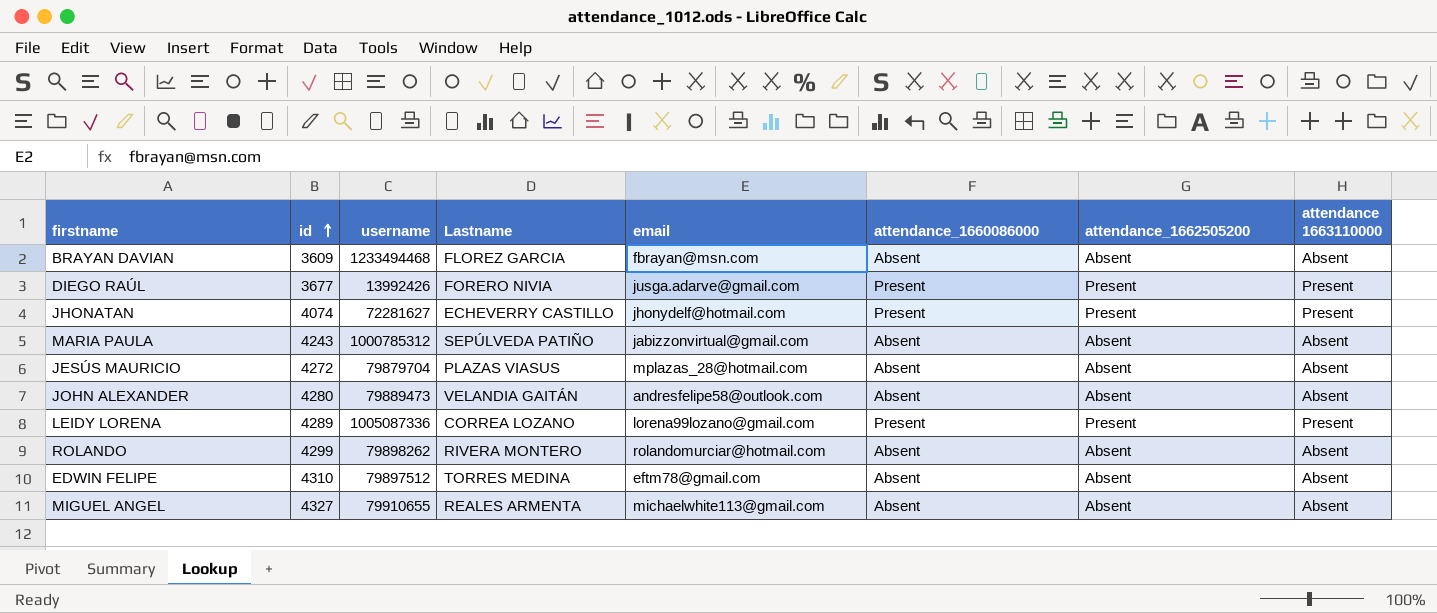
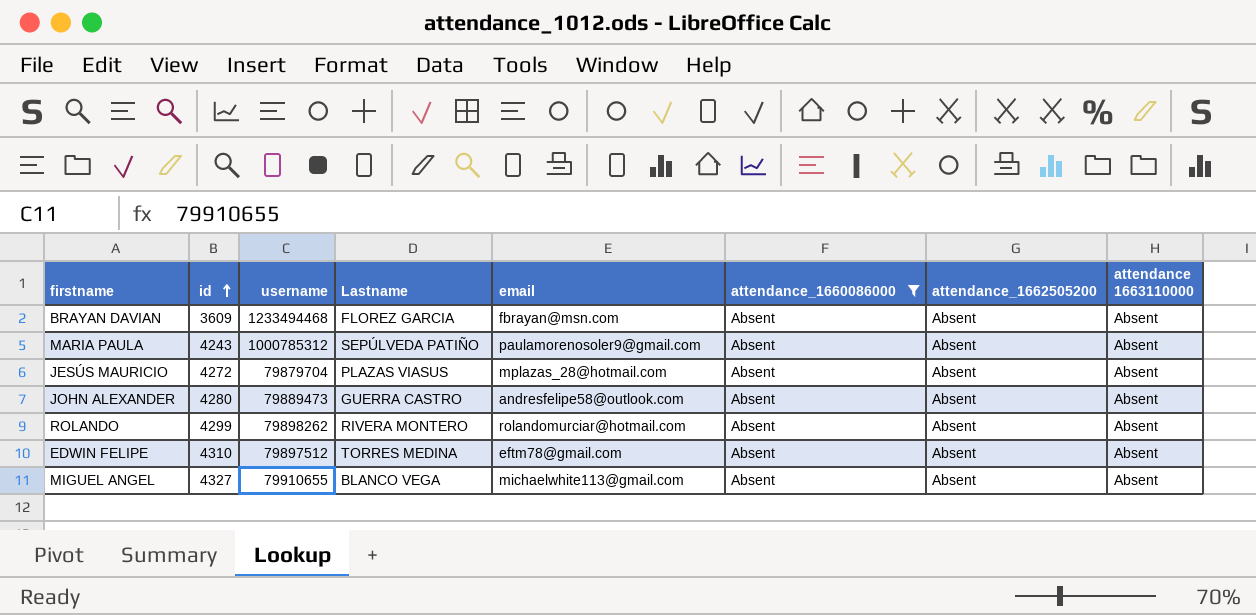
filter: none -> attendance_1660086000 = Absent
MARIA PAULA | email: jabizzonvirtual@gmail.com -> paulamorenosoler9@gmail.com
JOHN ALEXANDER | Lastname: VELANDIA GAITÁN -> GUERRA CASTRO
MIGUEL ANGEL | Lastname: REALES ARMENTA -> BLANCO VEGA

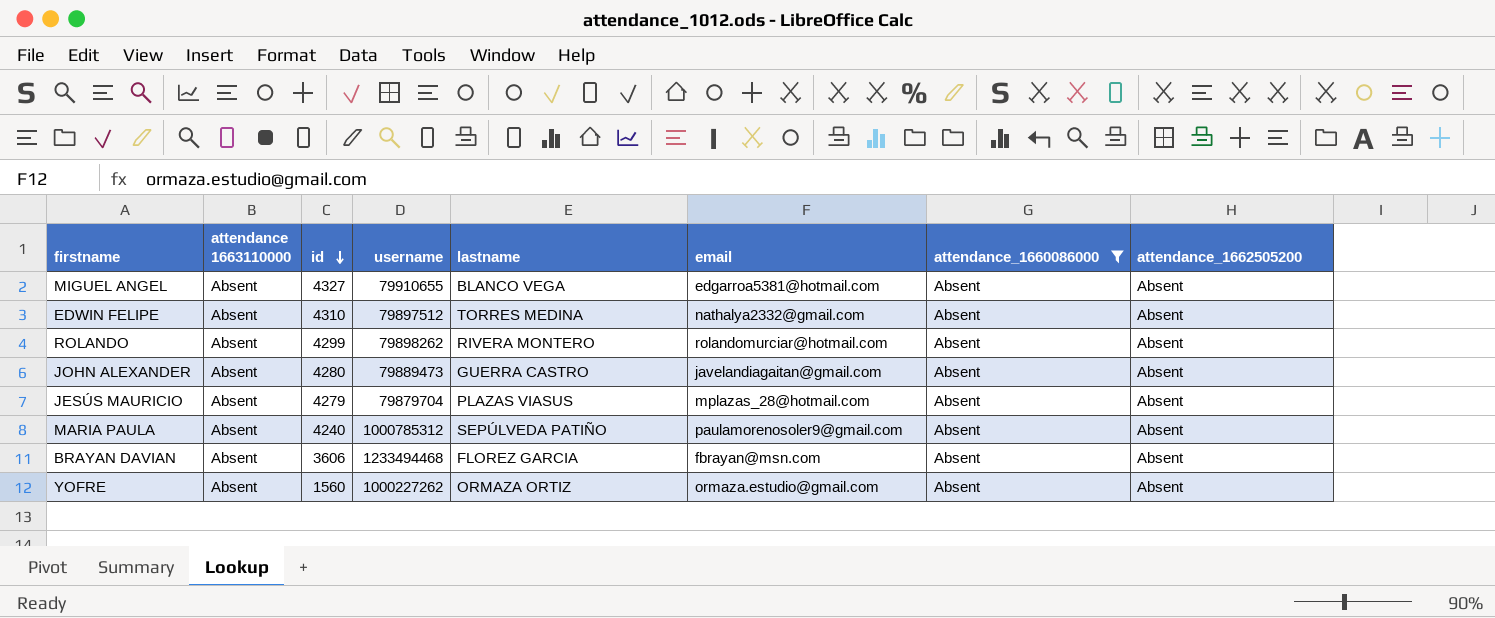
row order: id ascending -> id descending
column attendance 1663110000 | position: 8 -> 2
column name: Lastname -> lastname
MIGUEL ANGEL | email: michaelwhite113@gmail.com -> edgarroa5381@hotmail.com
EDWIN FELIPE | email: eftm78@gmail.com -> nathalya2332@gmail.com
JOHN ALEXANDER | email: andresfelipe58@outlook.com -> javelandiagaitan@gmail.com
JESÚS MAURICIO | id: 4272 -> 4279
MARIA PAULA | id: 4243 -> 4240
BRAYAN DAVIAN | id: 3609 -> 3606
row YOFRE: none -> Absent | 1560 | 1000227262 | ORMAZA ORTIZ | ormaza.estudio@gmail.com | Absent | Absent

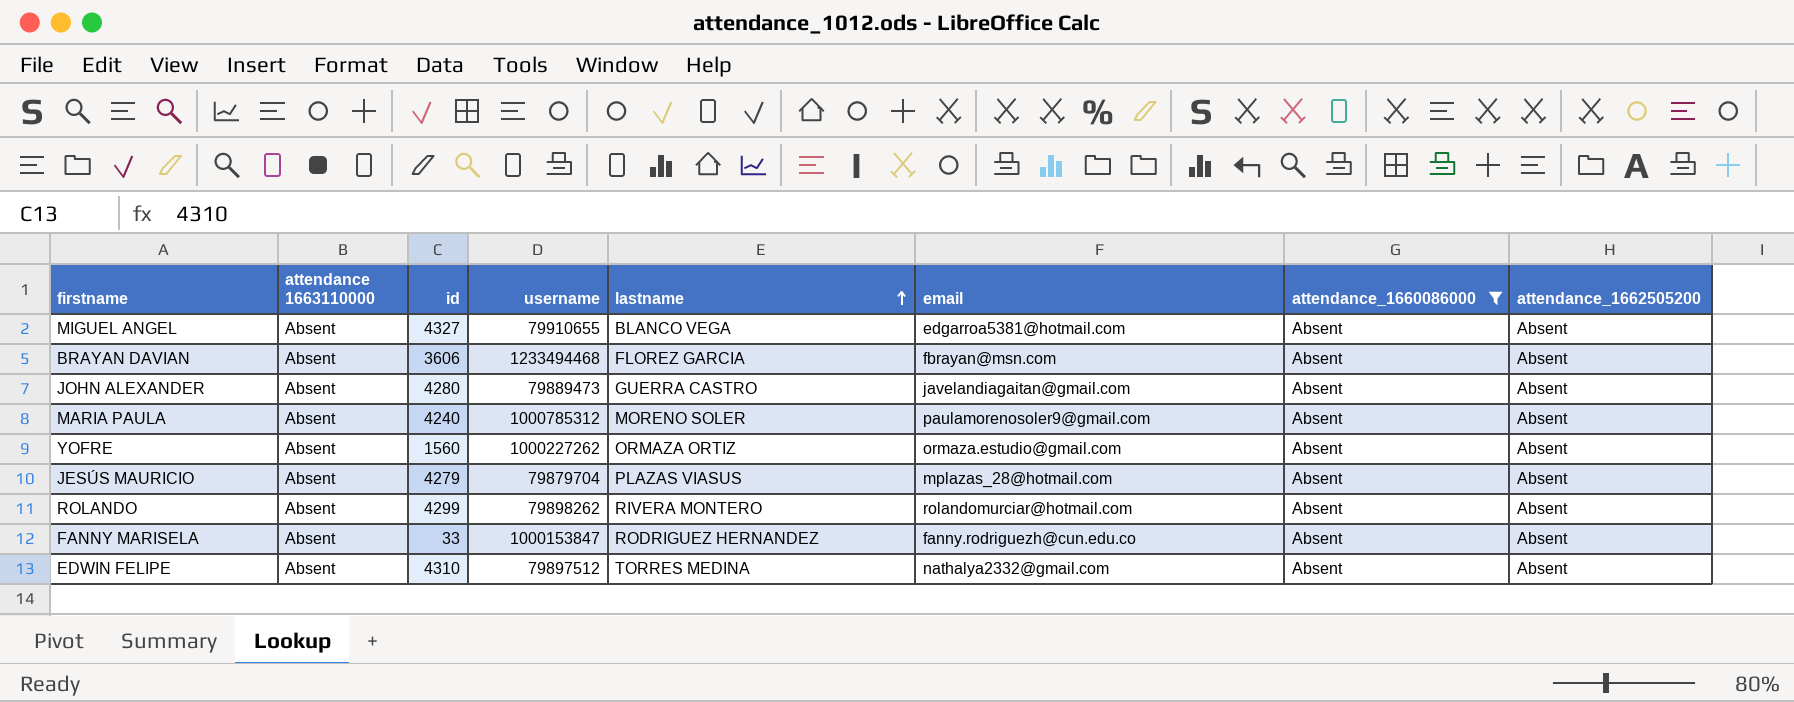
row order: id descending -> lastname ascending
MARIA PAULA | lastname: SEPÚLVEDA PATIÑO -> MORENO SOLER
row FANNY MARISELA: none -> Absent | 33 | 1000153847 | RODRIGUEZ HERNANDEZ | fanny.rodriguezh@cun.edu.co | Absent | Absent

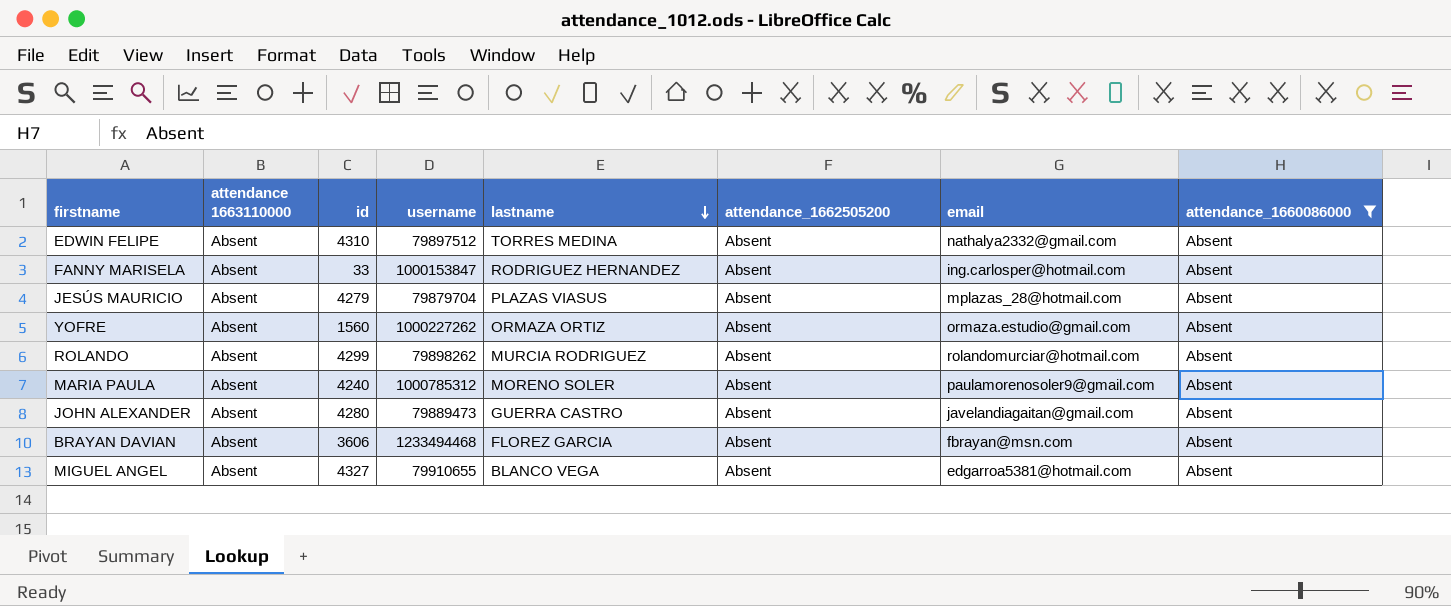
row order: lastname ascending -> lastname descending
column attendance_1662505200 | position: 8 -> 6
FANNY MARISELA | email: fanny.rodriguezh@cun.edu.co -> ing.carlosper@hotmail.com
ROLANDO | lastname: RIVERA MONTERO -> MURCIA RODRIGUEZ

